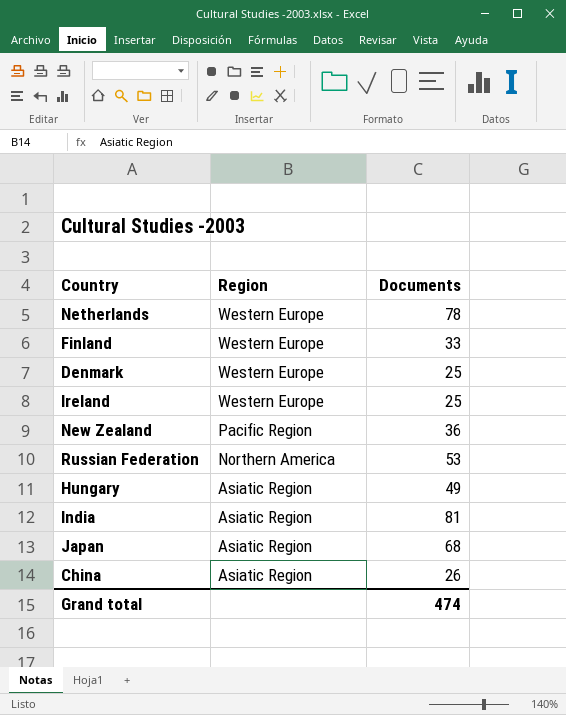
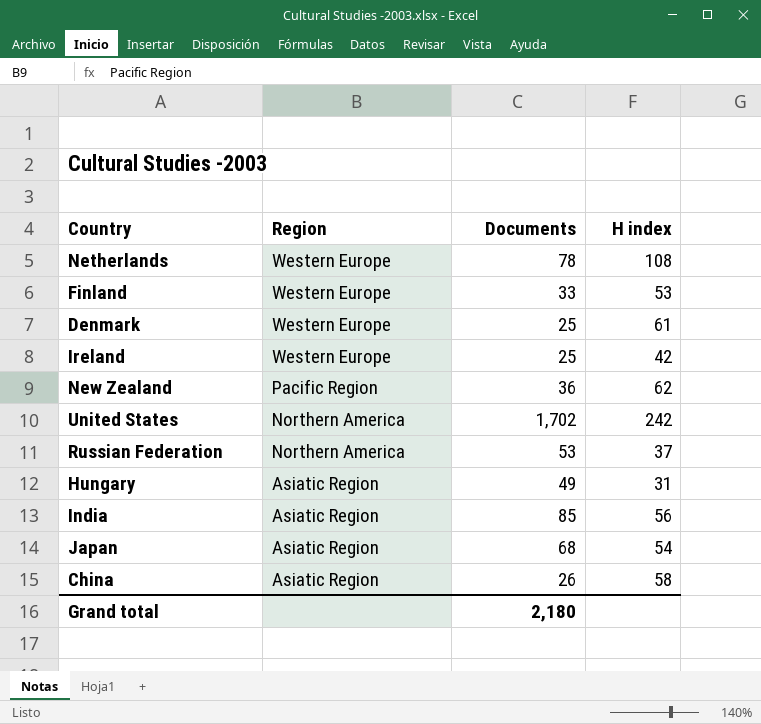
column H index | position: none -> 4
row United States: none -> Northern America | 1,702 | 242
India | Documents: 81 -> 85
Grand total | Documents: 474 -> 2,180

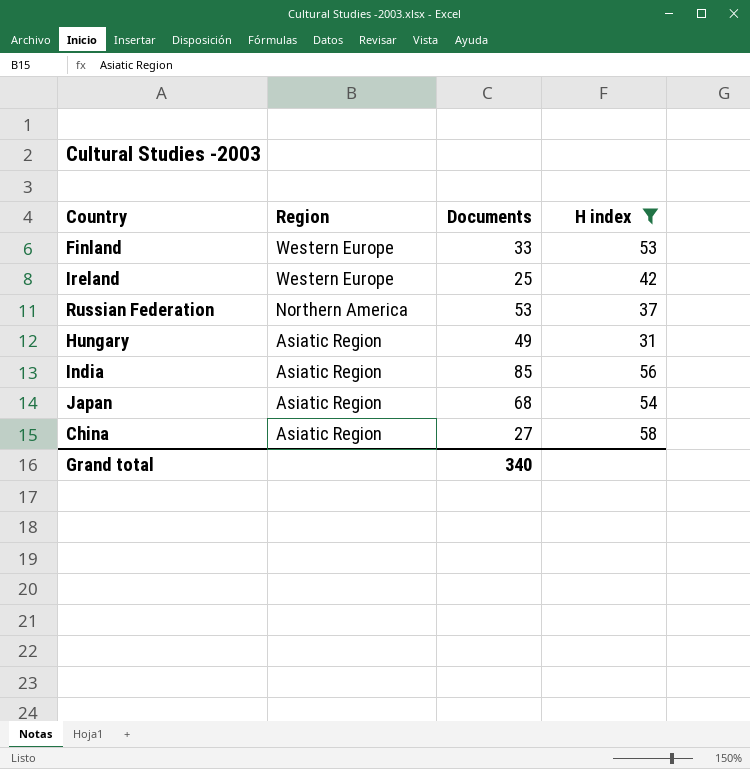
filter: none -> H index <= 58
China | Documents: 26 -> 27
Grand total | Documents: 2,180 -> 340

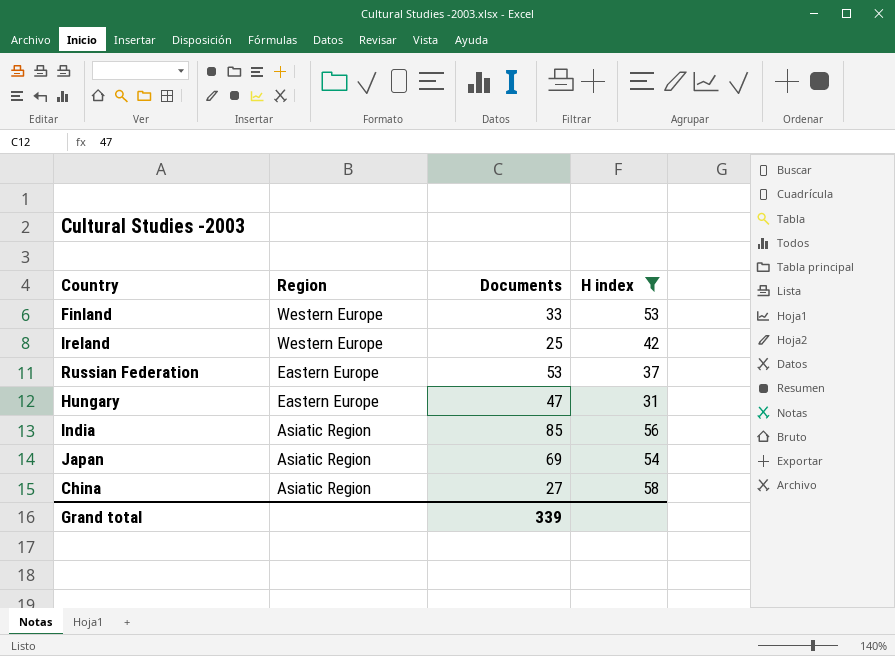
Russian Federation | Region: Northern America -> Eastern Europe
Hungary | Region: Asiatic Region -> Eastern Europe
Hungary | Documents: 49 -> 47
Japan | Documents: 68 -> 69
Grand total | Documents: 340 -> 339

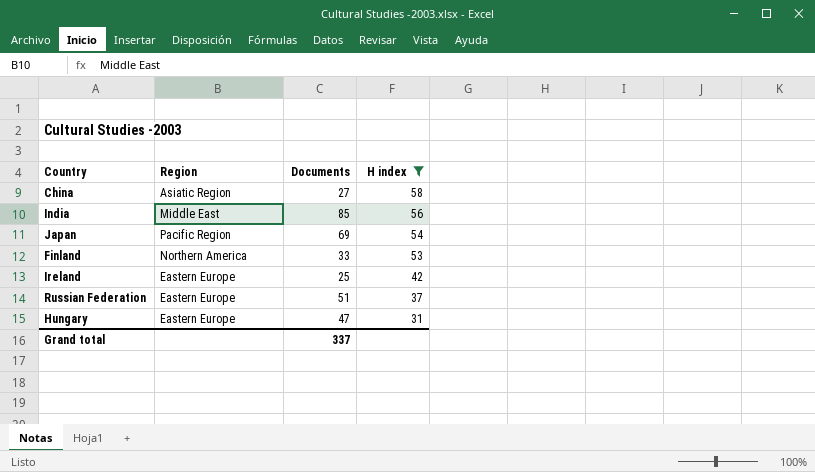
row order: Region descending -> H index descending
India | Region: Asiatic Region -> Middle East
Japan | Region: Asiatic Region -> Pacific Region
Finland | Region: Western Europe -> Northern America
Ireland | Region: Western Europe -> Eastern Europe
Russian Federation | Documents: 53 -> 51
Grand total | Documents: 339 -> 337

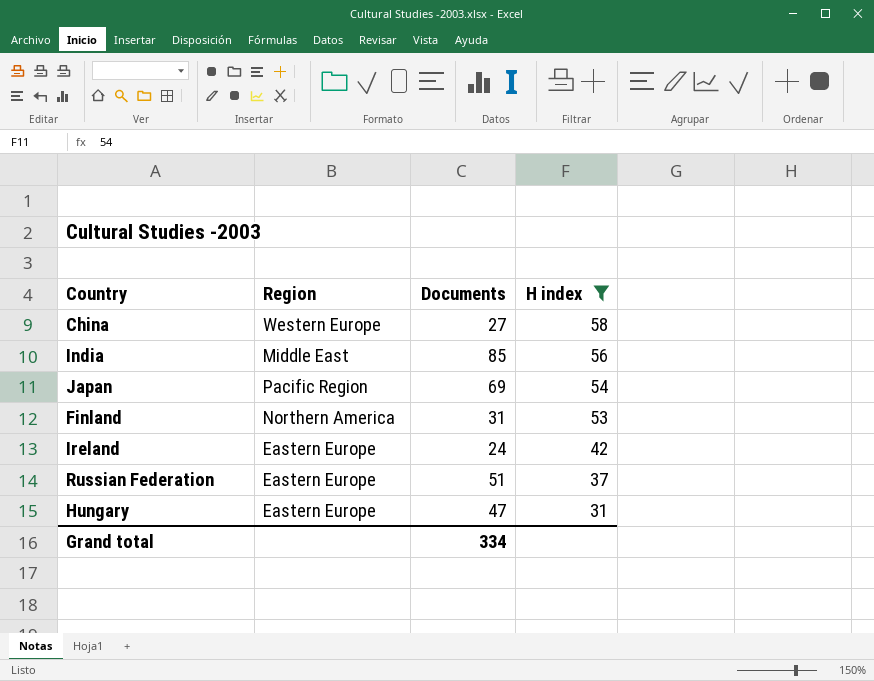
China | Region: Asiatic Region -> Western Europe
Finland | Documents: 33 -> 31
Ireland | Documents: 25 -> 24
Grand total | Documents: 337 -> 334

